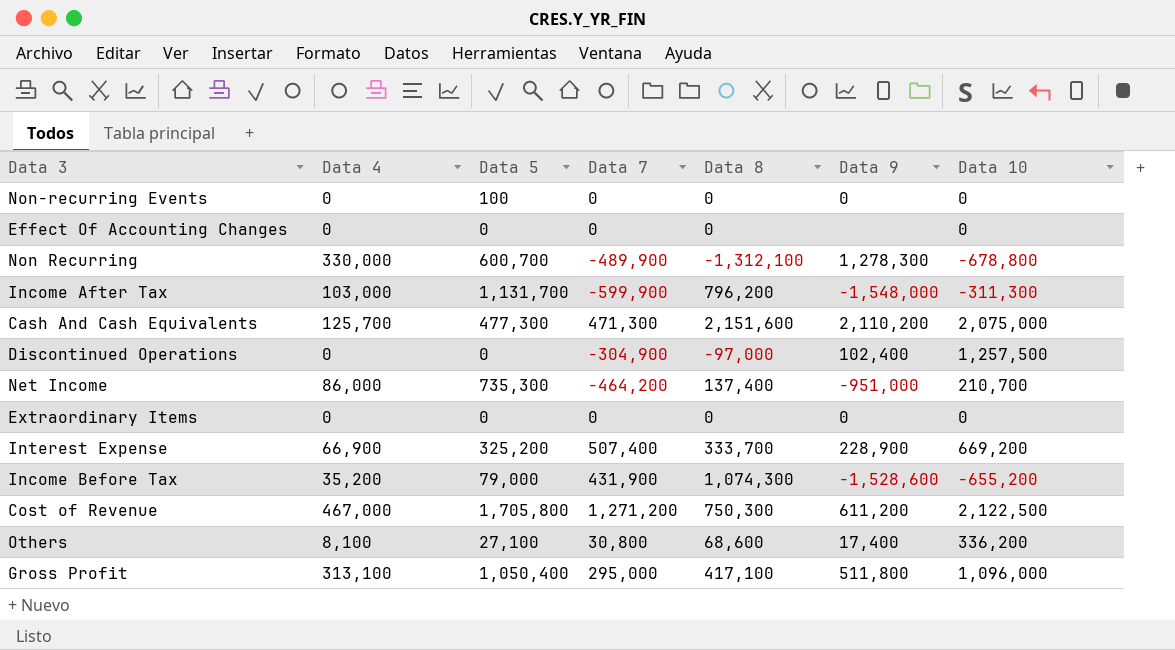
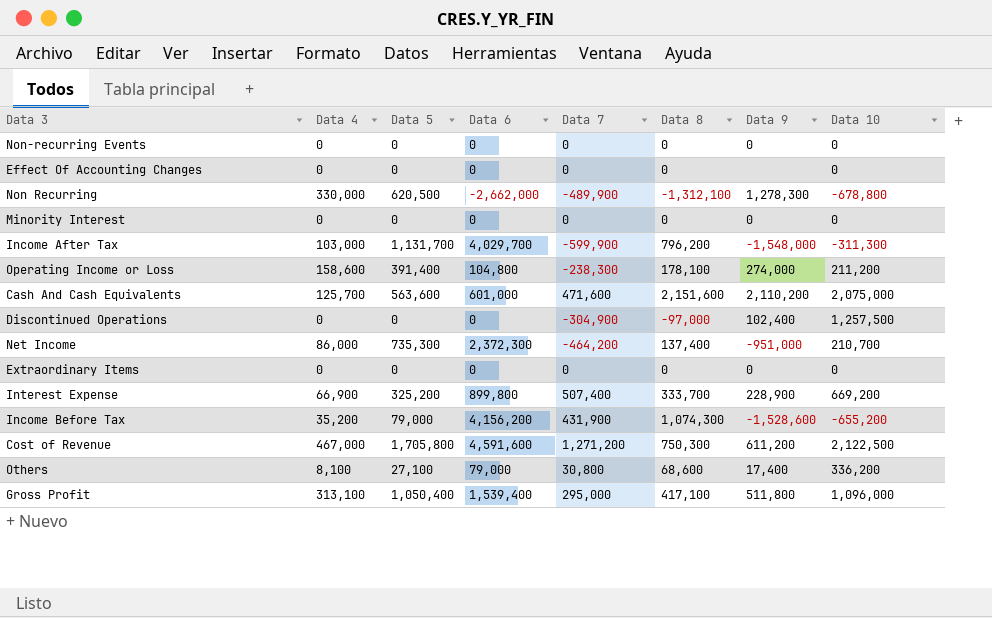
column Data 6 | position: none -> 4
Non-recurring Events | Data 5: 100 -> 0
Non Recurring | Data 5: 600,700 -> 620,500
row Minority Interest: none -> 0 | 0 | 0 | 0 | 0 | 0 | 0
row Operating Income or Loss: none -> 158,600 | 391,400 | 104,800 | -238,300 | 178,100 | 274,000 | 211,200
Cash And Cash Equivalents | Data 5: 477,300 -> 563,600
Cash And Cash Equivalents | Data 7: 471,300 -> 471,600

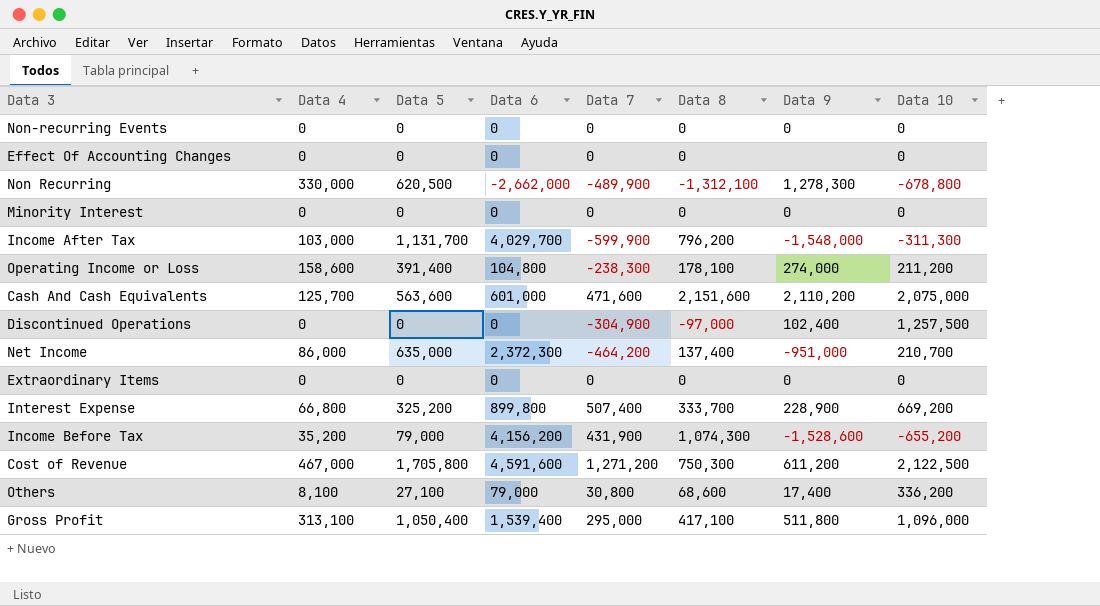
Net Income | Data 5: 735,300 -> 635,000
Interest Expense | Data 4: 66,900 -> 66,800

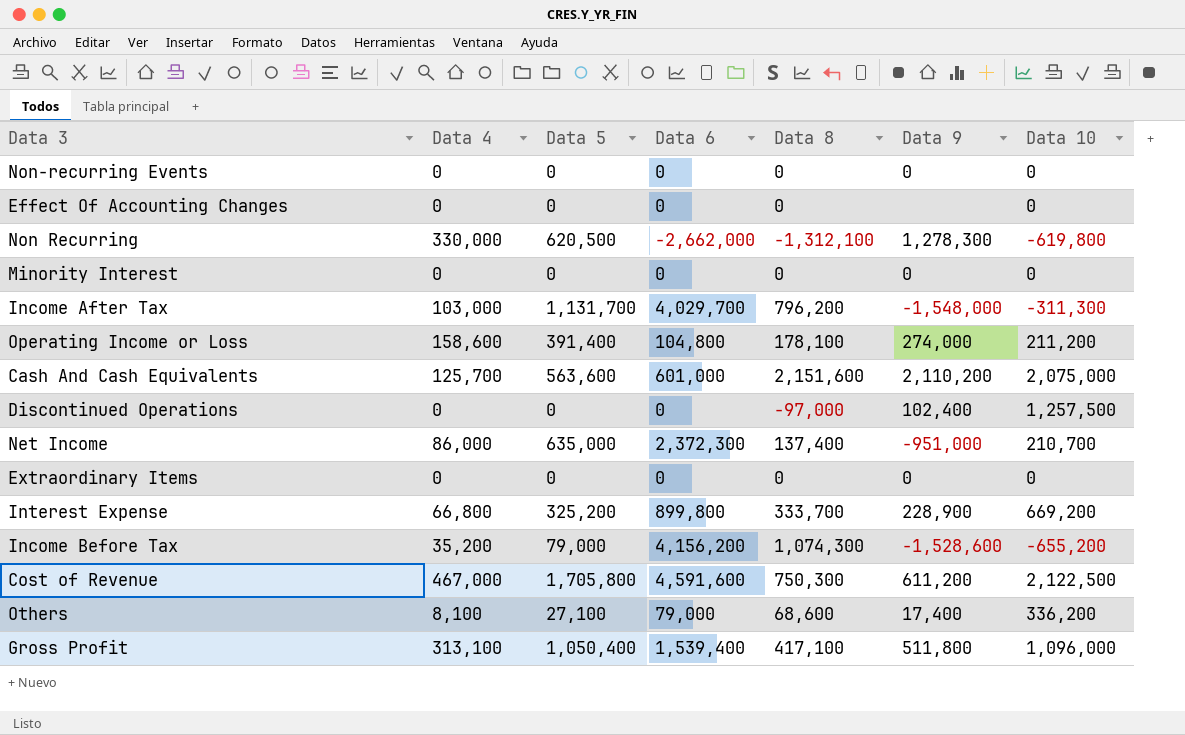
column Data 7 | position: 5 -> none
Non Recurring | Data 10: -678,800 -> -619,800

